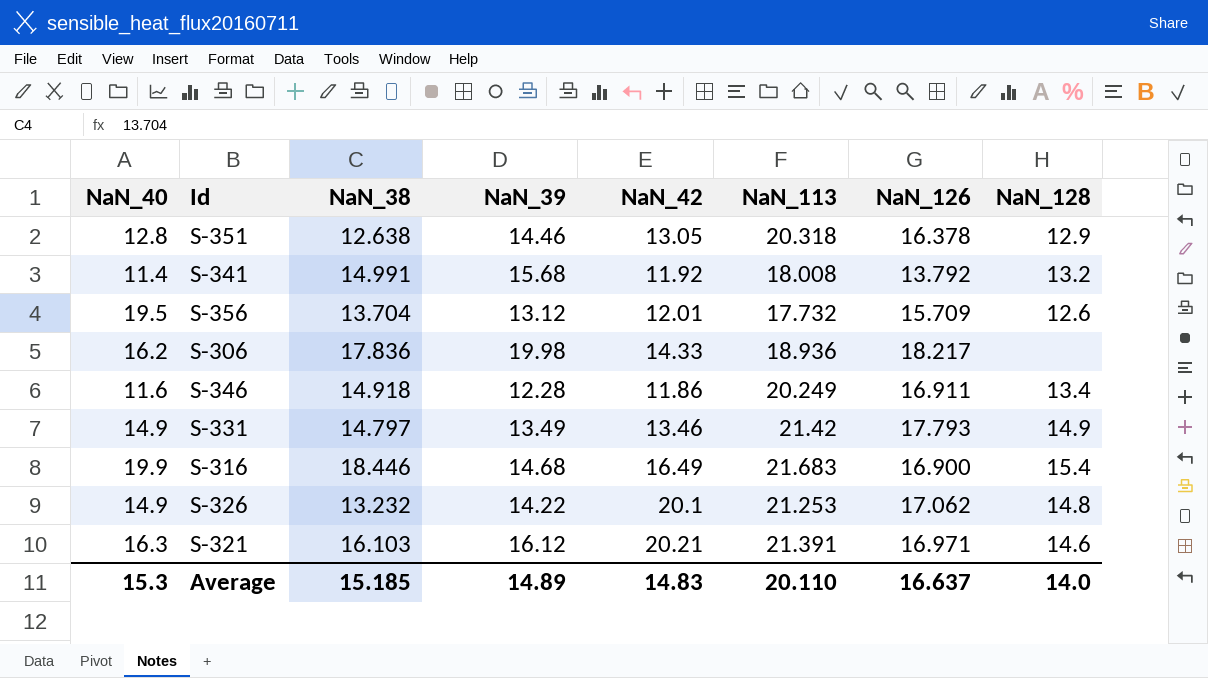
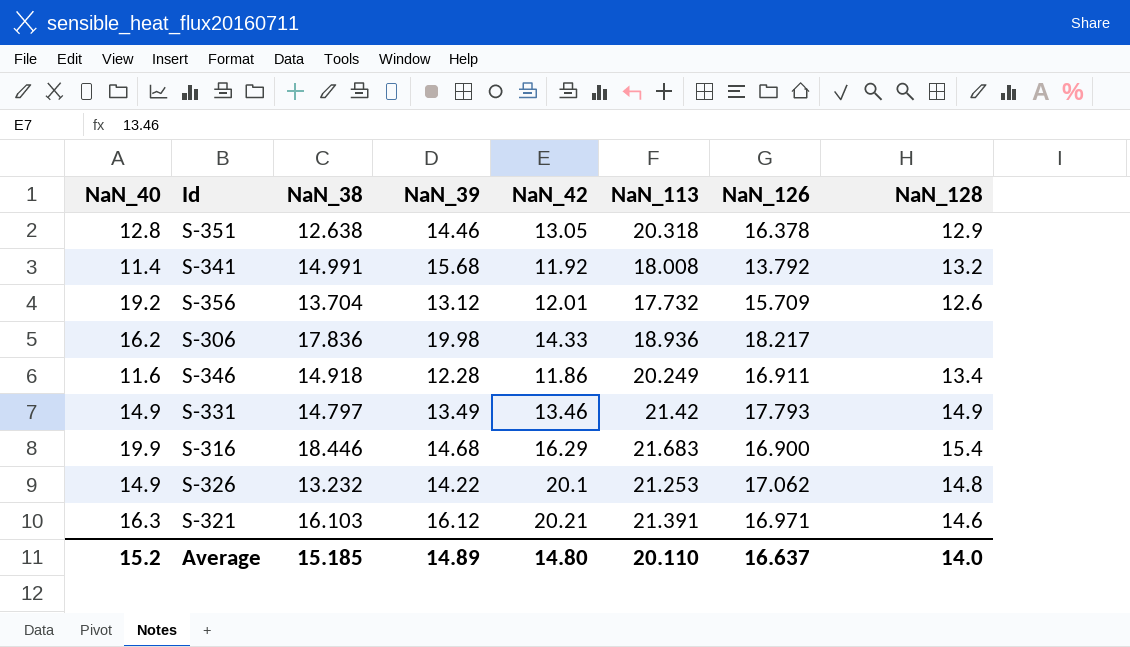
S-356 | NaN_40: 19.5 -> 19.2
S-316 | NaN_42: 16.49 -> 16.29
Average | NaN_40: 15.3 -> 15.2
Average | NaN_42: 14.83 -> 14.80

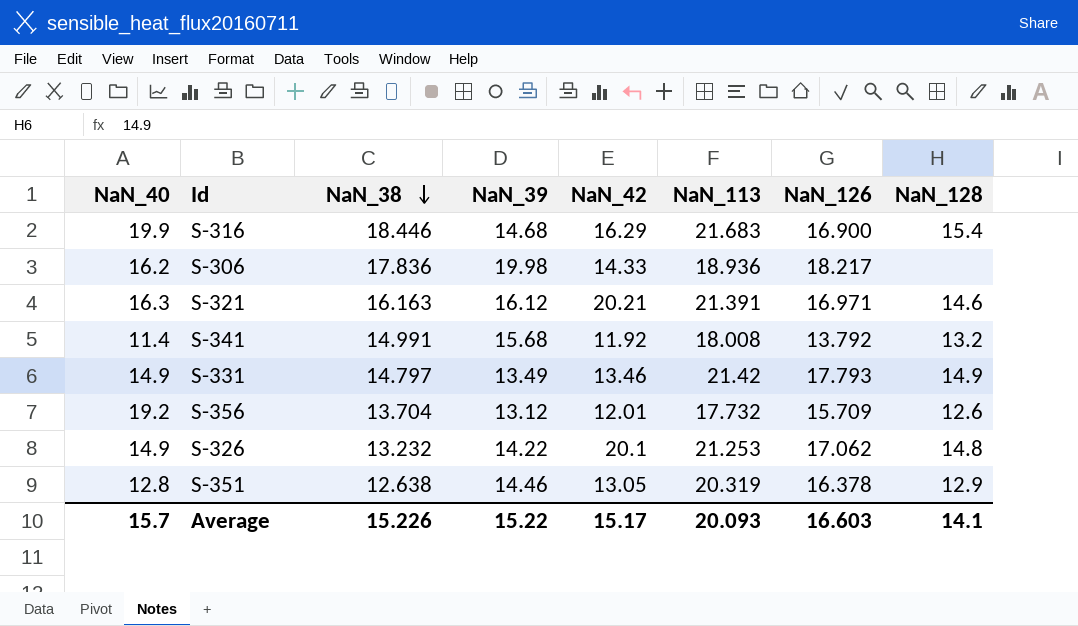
row order: none -> NaN_38 descending
row S-346: 11.6 | 14.918 | 12.28 | 11.86 | 20.249 | 16.911 | 13.4 -> none
S-321 | NaN_38: 16.103 -> 16.163
S-351 | NaN_113: 20.318 -> 20.319
Average | NaN_40: 15.2 -> 15.7
Average | NaN_38: 15.185 -> 15.226
Average | NaN_39: 14.89 -> 15.22
Average | NaN_42: 14.80 -> 15.17
Average | NaN_113: 20.110 -> 20.093
Average | NaN_126: 16.637 -> 16.603
Average | NaN_128: 14.0 -> 14.1

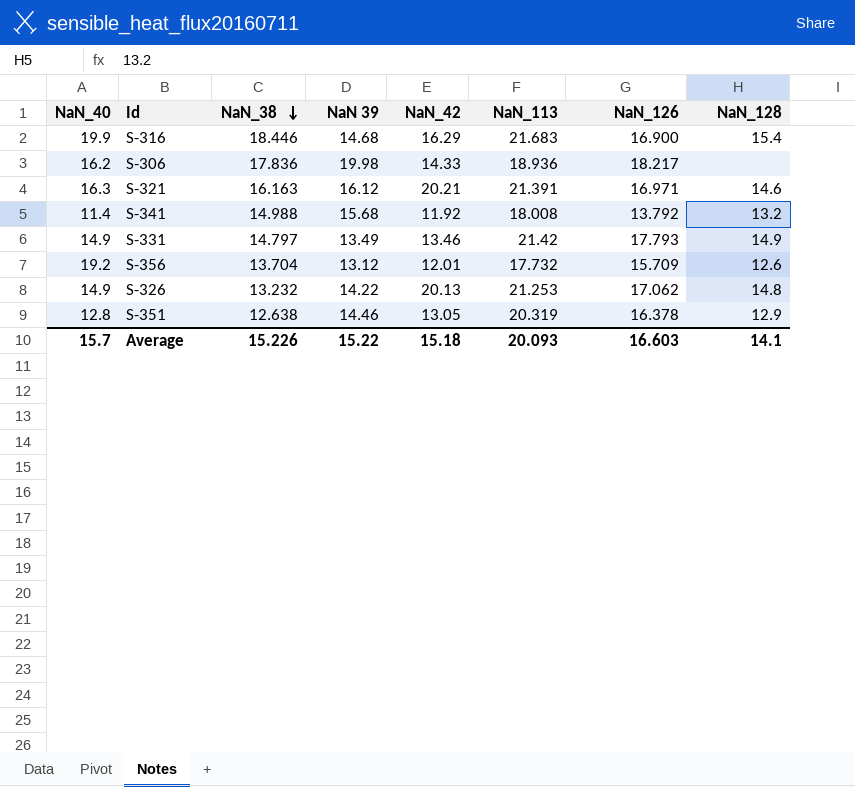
column name: NaN_39 -> NaN 39
S-341 | NaN_38: 14.991 -> 14.988
S-326 | NaN_42: 20.1 -> 20.13
Average | NaN_42: 15.17 -> 15.18

